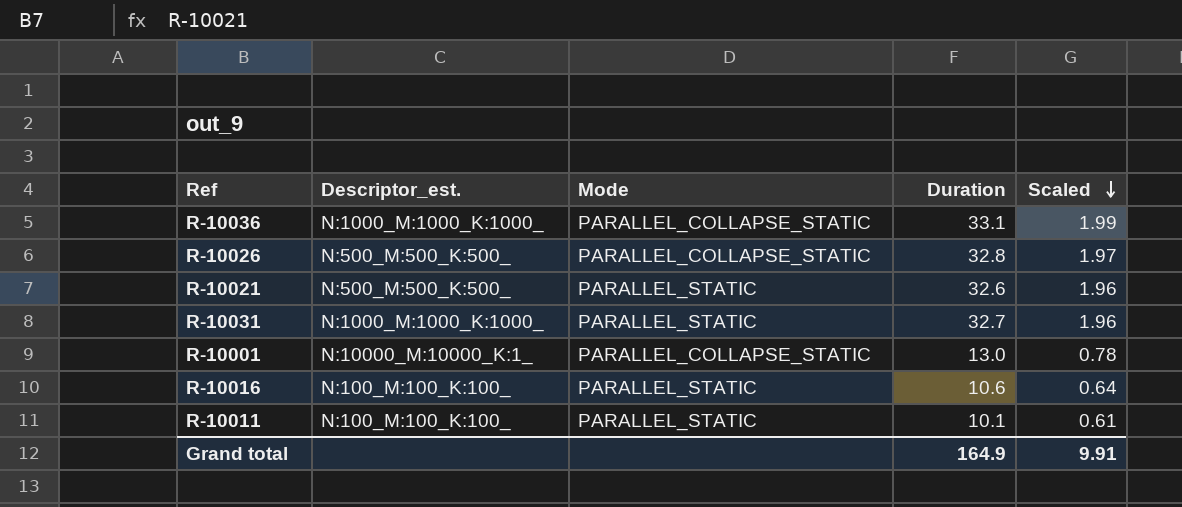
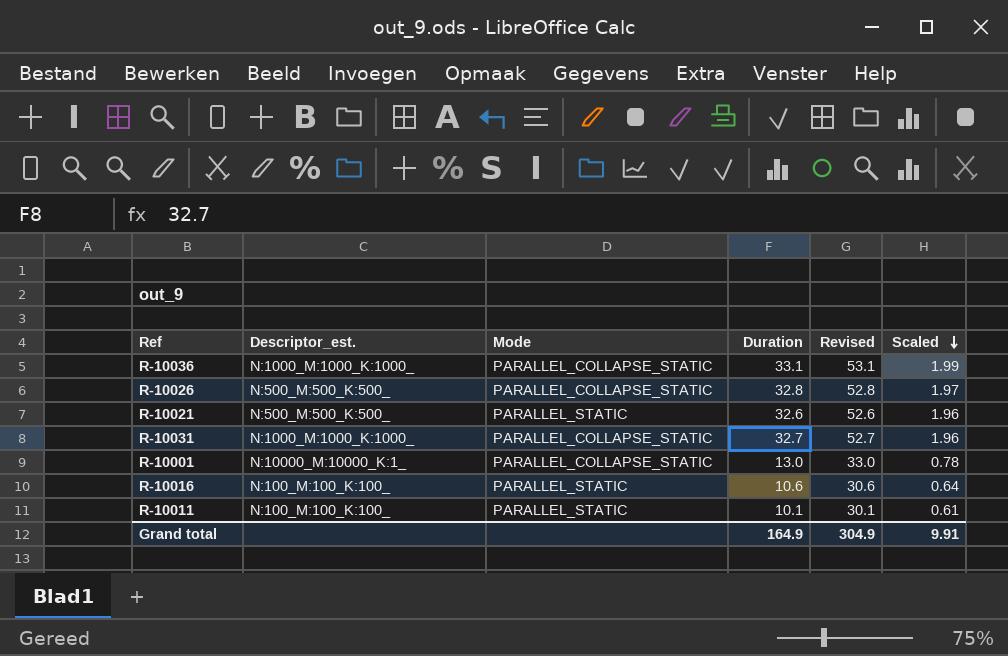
column Revised | formula: none -> [Duration] + 20
R-10031 | Mode: PARALLEL_STATIC -> PARALLEL_COLLAPSE_STATIC

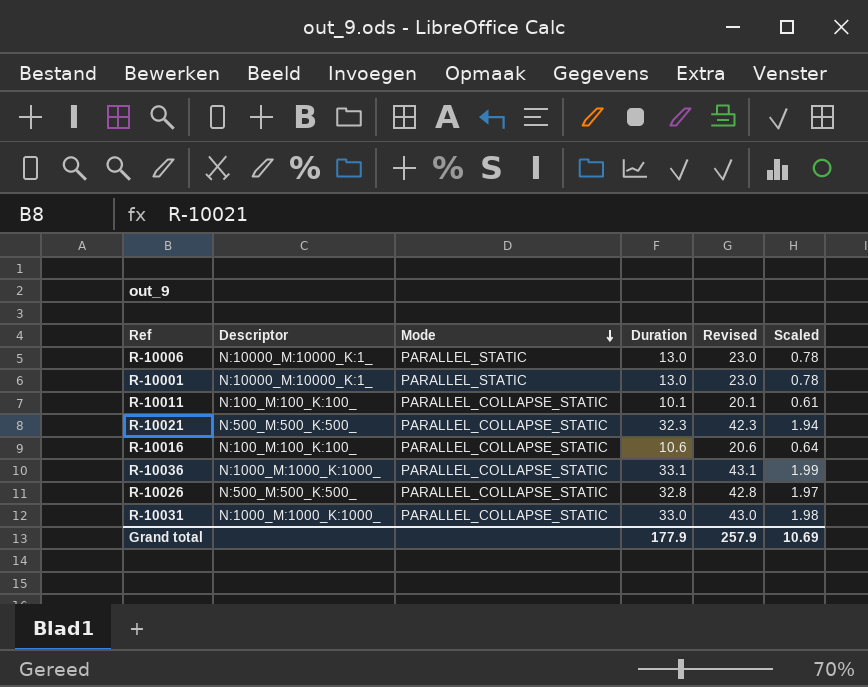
row order: Scaled descending -> Mode descending
column name: Descriptor_est. -> Descriptor
column Revised | formula: [Duration] + 20 -> [Duration] + 10
row R-10006: none -> N:10000_M:10000_K:1_ | PARALLEL_STATIC | 13.0 | 23.0 | 0.78
R-10001 | Mode: PARALLEL_COLLAPSE_STATIC -> PARALLEL_STATIC
R-10011 | Mode: PARALLEL_STATIC -> PARALLEL_COLLAPSE_STATIC
R-10021 | Mode: PARALLEL_STATIC -> PARALLEL_COLLAPSE_STATIC
R-10021 | Duration: 32.6 -> 32.3
R-10021 | Scaled: 1.96 -> 1.94
R-10016 | Mode: PARALLEL_STATIC -> PARALLEL_COLLAPSE_STATIC
R-10031 | Duration: 32.7 -> 33.0
R-10031 | Scaled: 1.96 -> 1.98
Grand total | Duration: 164.9 -> 177.9
Grand total | Revised: 304.9 -> 257.9
Grand total | Scaled: 9.91 -> 10.69

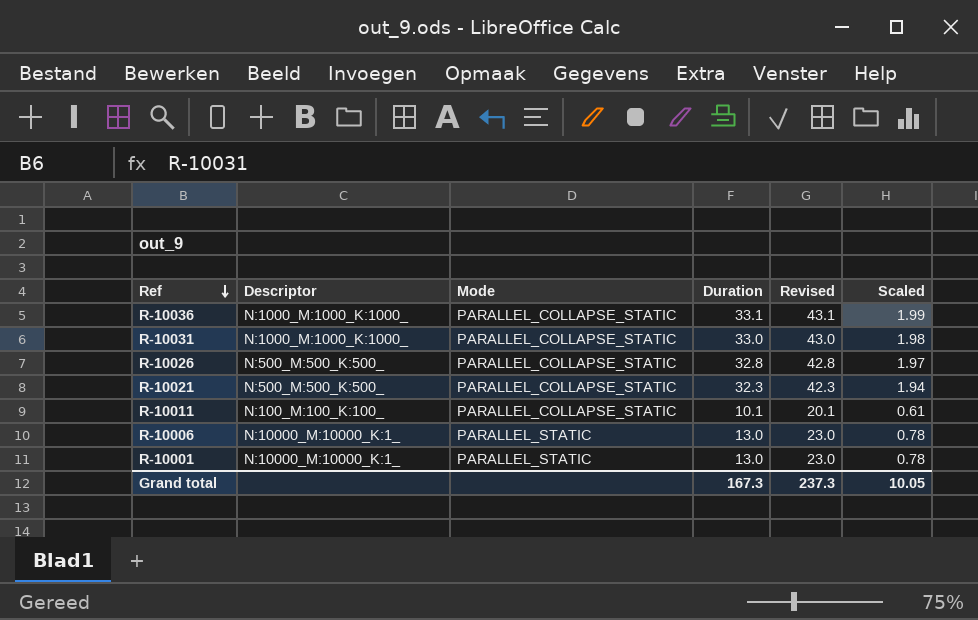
row order: Mode descending -> Ref descending
row R-10016: N:100_M:100_K:100_ | PARALLEL_COLLAPSE_STATIC | 10.6 | 20.6 | 0.64 -> none
Grand total | Duration: 177.9 -> 167.3
Grand total | Revised: 257.9 -> 237.3
Grand total | Scaled: 10.69 -> 10.05

